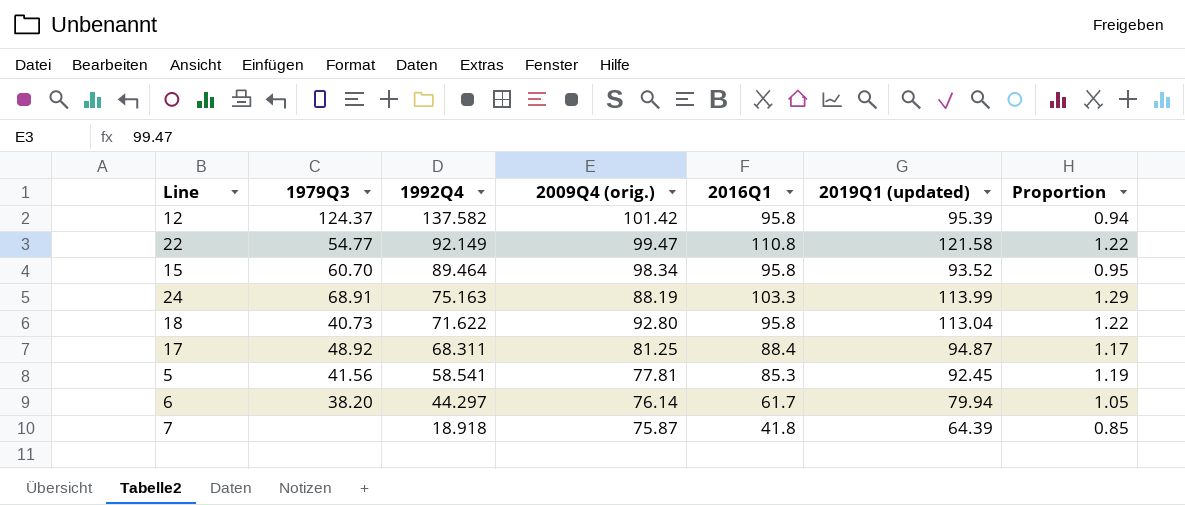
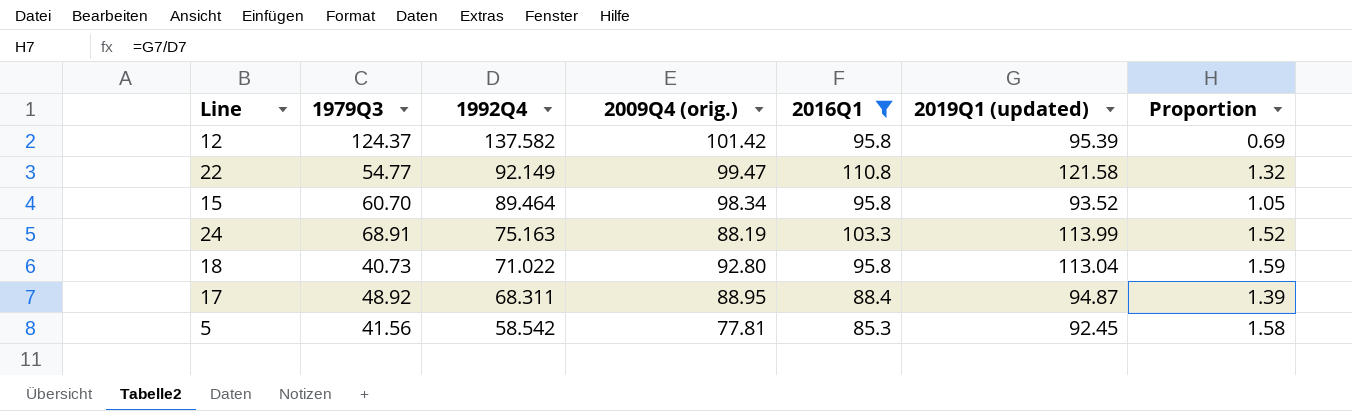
filter: none -> 2016Q1 >= 85.3
column Proportion | formula: [2019Q1 (updated)] / [2009Q4 (orig.)] -> [2019Q1 (updated)] / [1992Q4]
18 | 1992Q4: 71.622 -> 71.022
17 | 2009Q4 (orig.): 81.25 -> 88.95
5 | 1992Q4: 58.541 -> 58.542

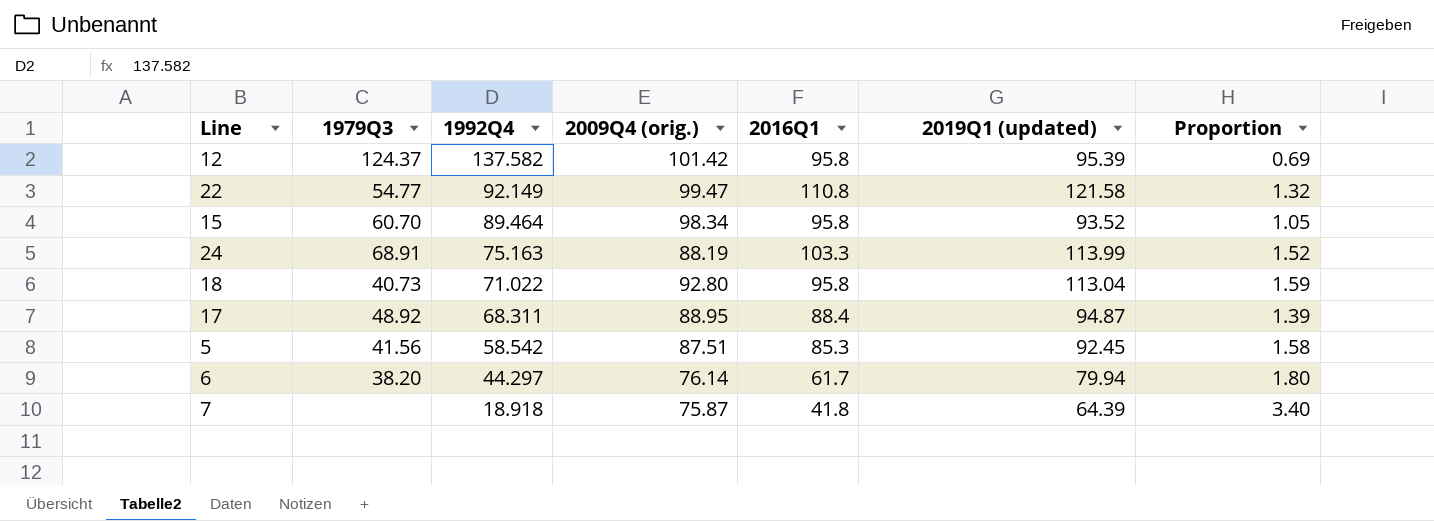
filter: 2016Q1 >= 85.3 -> none
5 | 2009Q4 (orig.): 77.81 -> 87.51

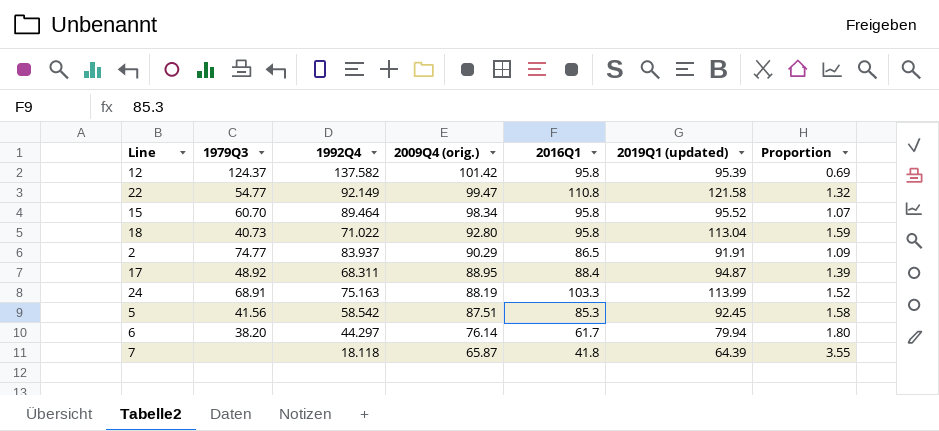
row order: 1992Q4 descending -> 2009Q4 (orig.) descending
15 | 2019Q1 (updated): 93.52 -> 95.52
15 | Proportion: 1.05 -> 1.07
row 2: none -> 74.77 | 83.937 | 90.29 | 86.5 | 91.91 | 1.09
7 | 1992Q4: 18.918 -> 18.118
7 | 2009Q4 (orig.): 75.87 -> 65.87
7 | Proportion: 3.40 -> 3.55

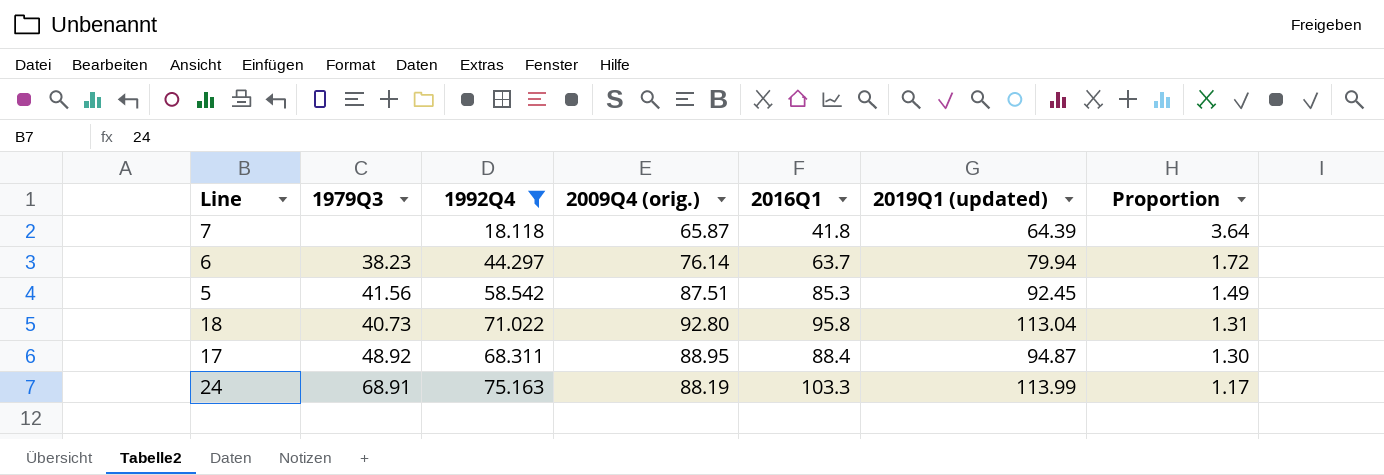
filter: none -> 1992Q4 <= 75.163
row order: 2009Q4 (orig.) descending -> Proportion descending
column Proportion | formula: [2019Q1 (updated)] / [1992Q4] -> [2009Q4 (orig.)] / [1992Q4]
6 | 1979Q3: 38.20 -> 38.23
6 | 2016Q1: 61.7 -> 63.7

